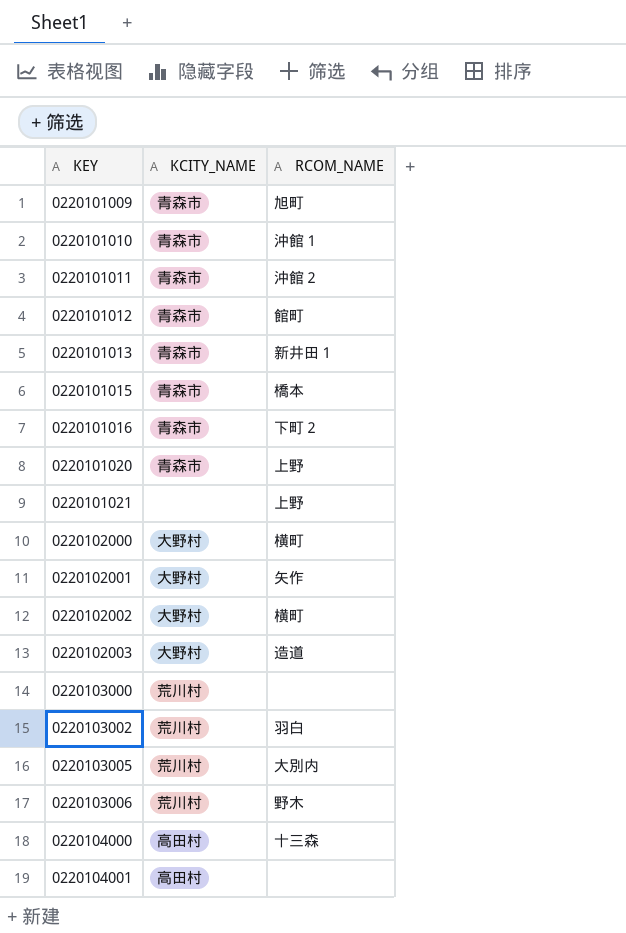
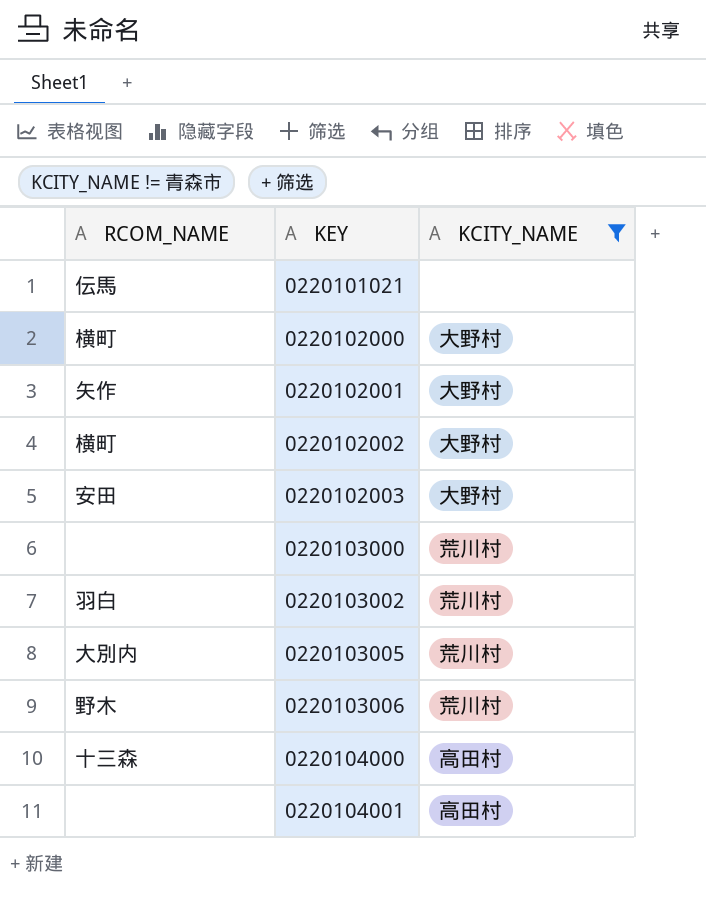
filter: none -> KCITY_NAME != 青森市
column RCOM_NAME | position: 3 -> 1
0220101021 | RCOM_NAME: 上野 -> 伝馬
0220102003 | RCOM_NAME: 造道 -> 安田

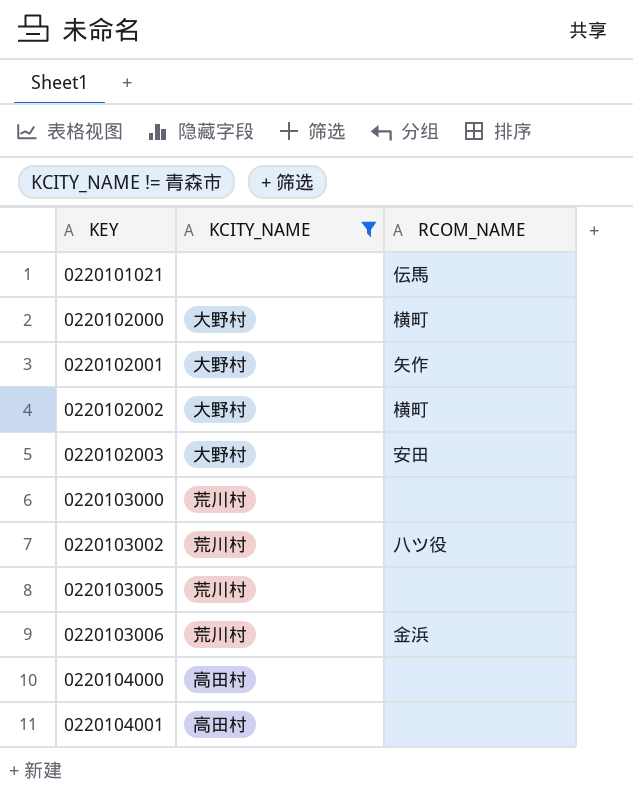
column RCOM_NAME | position: 1 -> 3
0220103002 | RCOM_NAME: 羽白 -> 八ツ役
0220103005 | RCOM_NAME: 大別内 -> none
0220103006 | RCOM_NAME: 野木 -> 金浜
0220104000 | RCOM_NAME: 十三森 -> none

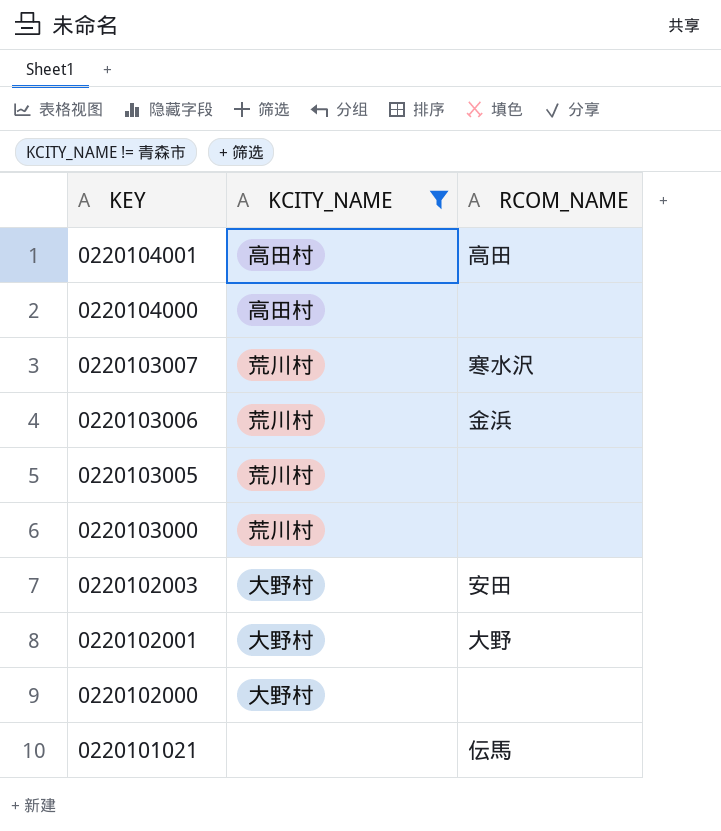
row order: KEY ascending -> KEY descending
row 0220102002: 大野村 | 横町 -> none
row 0220103002: 荒川村 | 八ツ役 -> none
0220104001 | RCOM_NAME: none -> 高田
row 0220103007: none -> 荒川村 | 寒水沢
0220102001 | RCOM_NAME: 矢作 -> 大野
0220102000 | RCOM_NAME: 横町 -> none

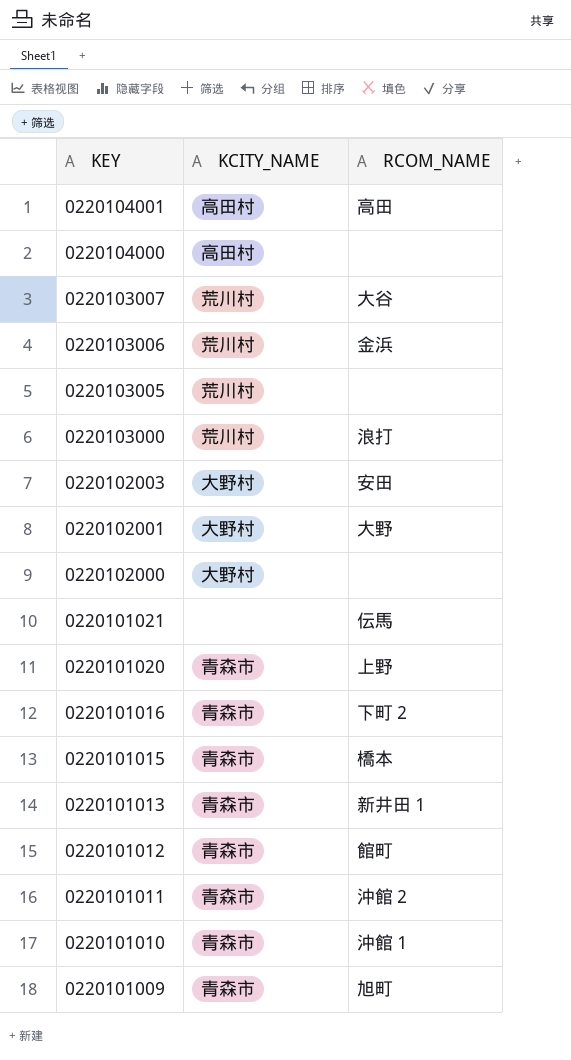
filter: KCITY_NAME != 青森市 -> none
0220103007 | RCOM_NAME: 寒水沢 -> 大谷
0220103000 | RCOM_NAME: none -> 浪打

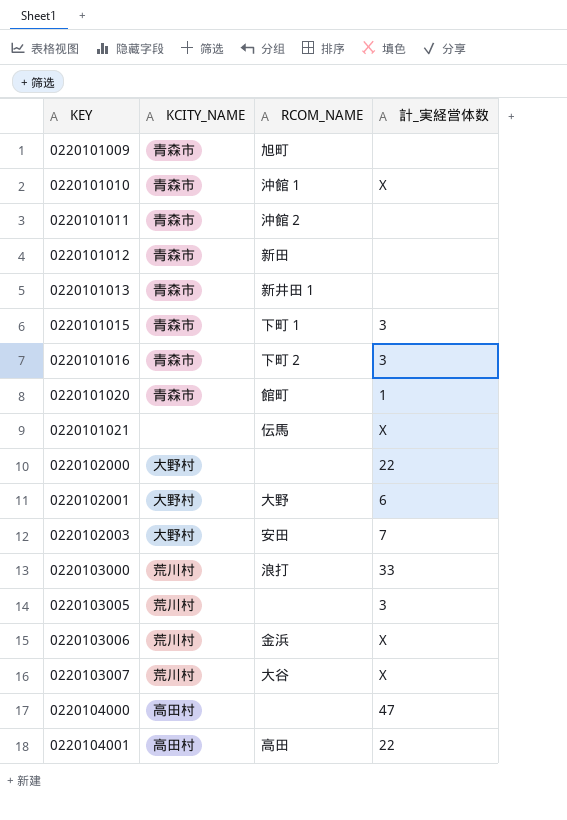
row order: KEY descending -> KEY ascending
column 計_実経営体数 | position: none -> 4
0220101012 | RCOM_NAME: 館町 -> 新田
0220101015 | RCOM_NAME: 橋本 -> 下町１
0220101020 | RCOM_NAME: 上野 -> 館町

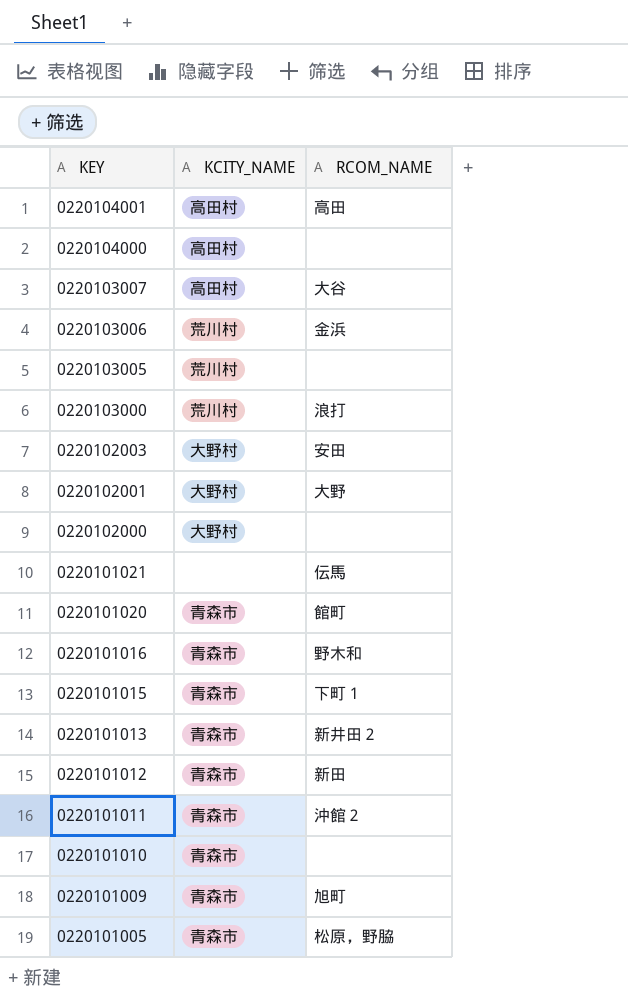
row order: KEY ascending -> KEY descending
column 計_実経営体数 | position: 4 -> none
0220103007 | KCITY_NAME: 荒川村 -> 高田村
0220101016 | RCOM_NAME: 下町２ -> 野木和
0220101013 | RCOM_NAME: 新井田１ -> 新井田２
0220101010 | RCOM_NAME: 沖館１ -> none
row 0220101005: none -> 青森市 | 松原，野脇

